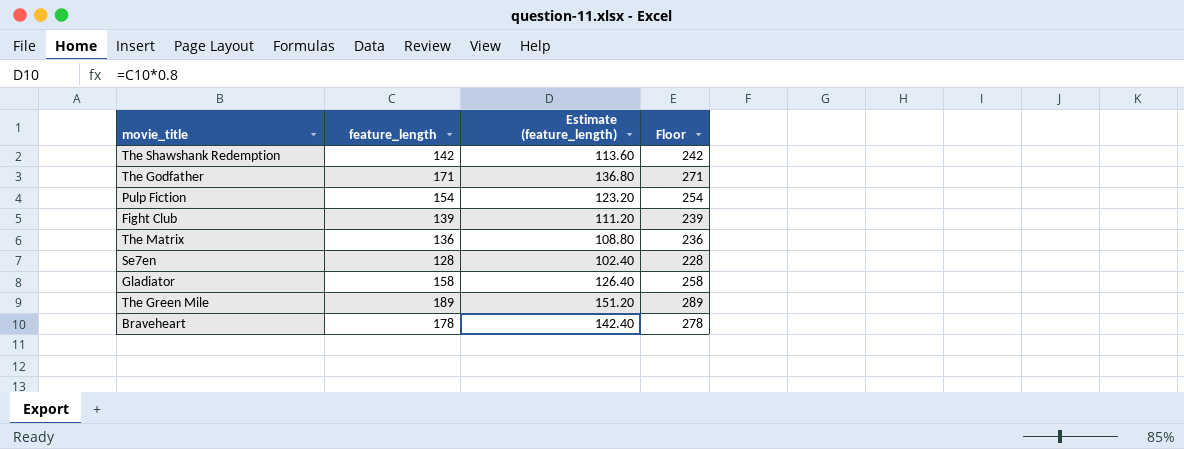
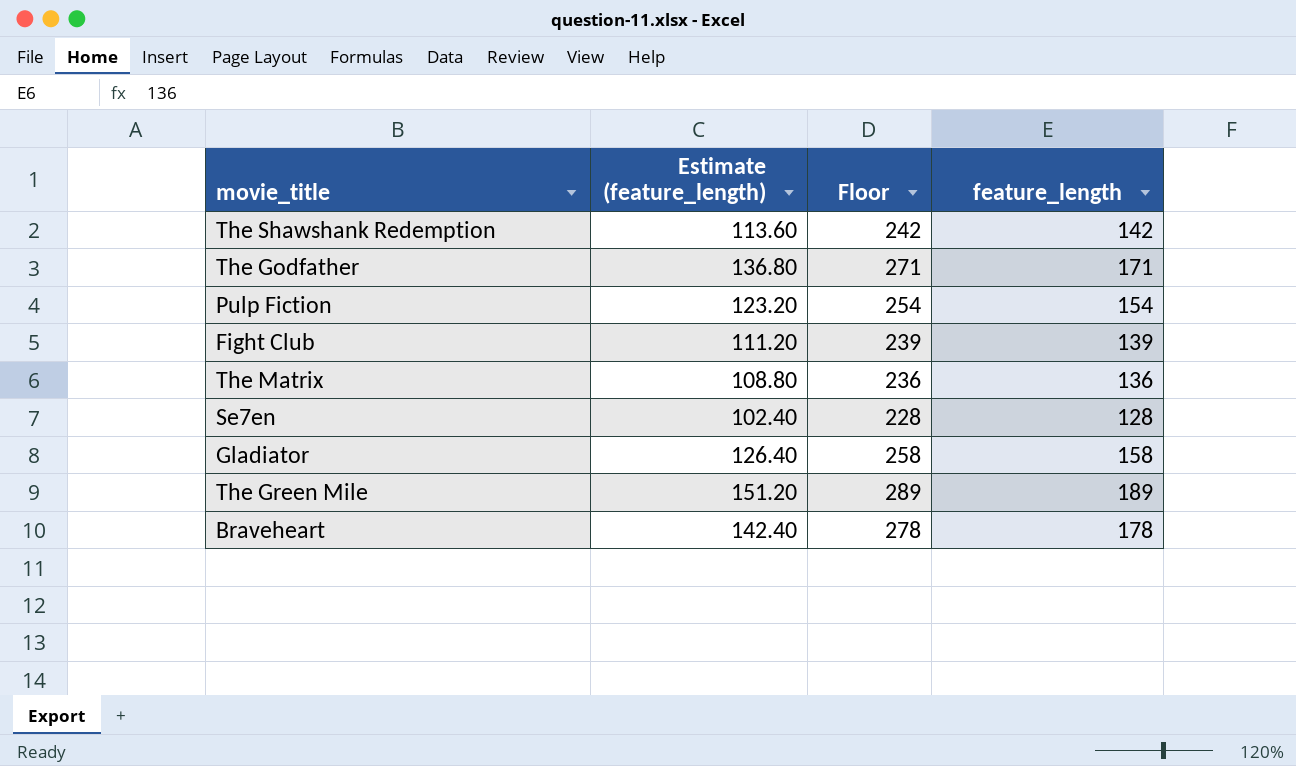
column feature_length | position: 2 -> 4

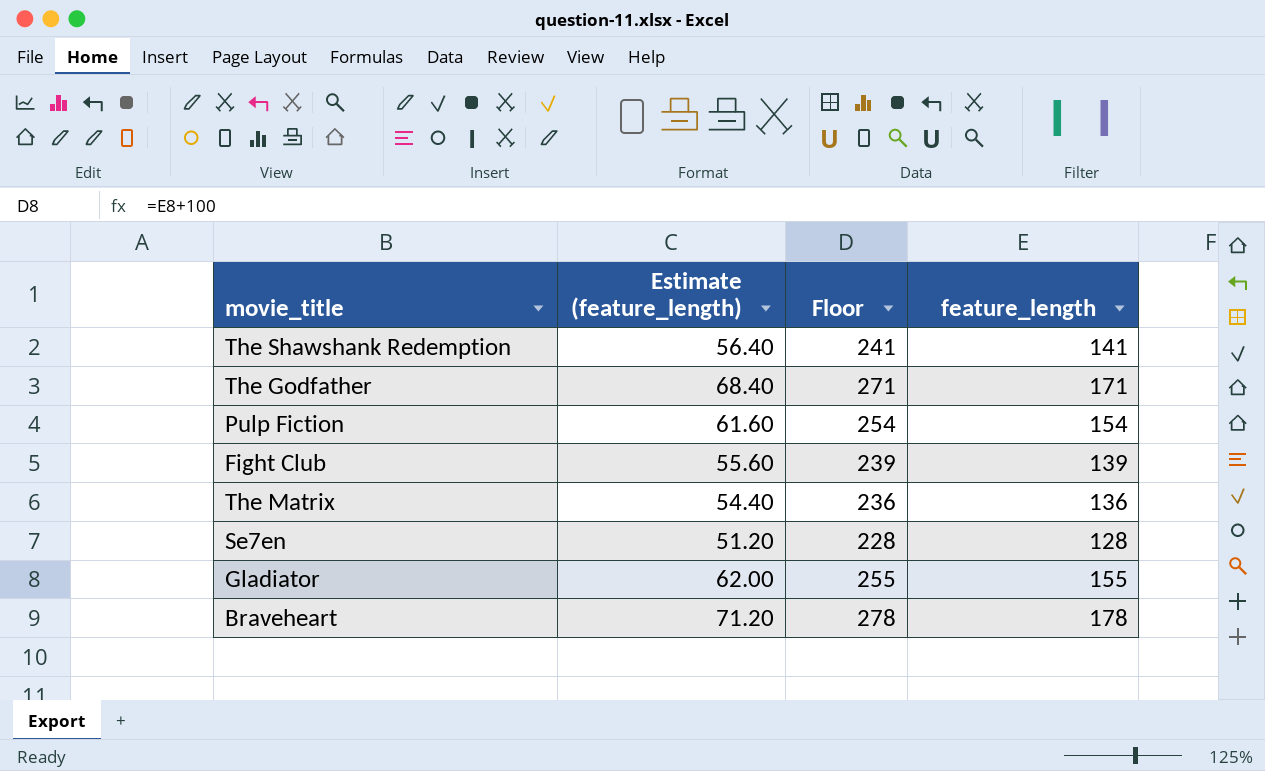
column Estimate (feature_length) | formula: [feature_length] * 0.8 -> [feature_length] * 0.4
row The Green Mile: 151.20 | 289 | 189 -> none
The Shawshank Redemption | Floor: 242 -> 241
The Shawshank Redemption | feature_length: 142 -> 141
Gladiator | Floor: 258 -> 255
Gladiator | feature_length: 158 -> 155

